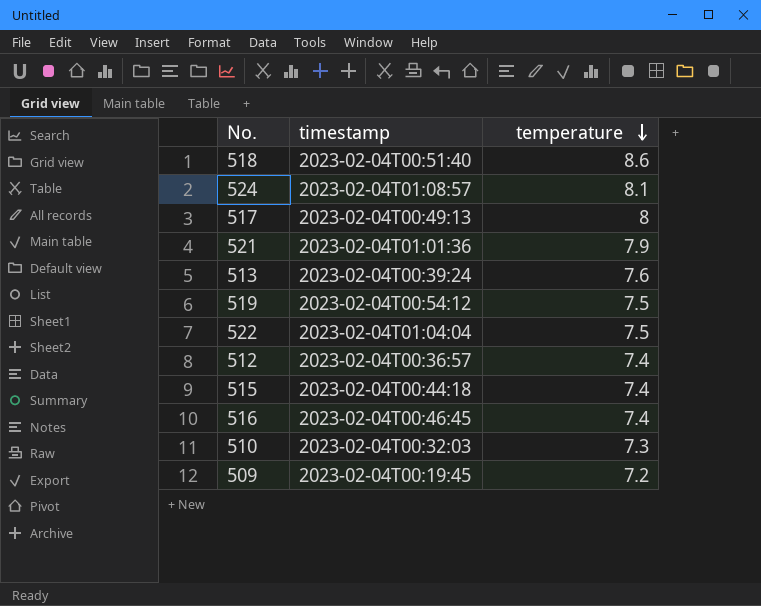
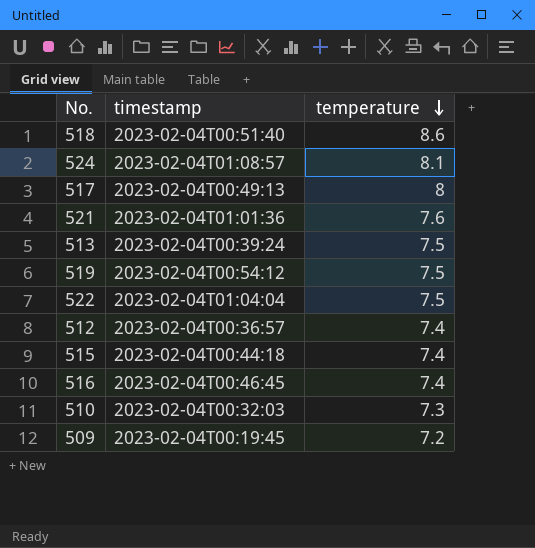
521 | temperature: 7.9 -> 7.6
513 | temperature: 7.6 -> 7.5

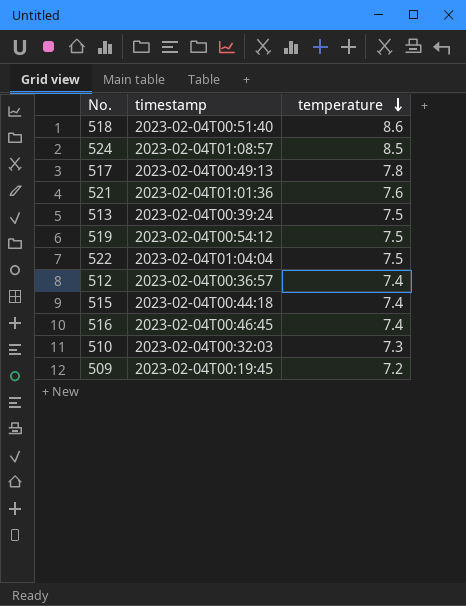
524 | temperature: 8.1 -> 8.5
517 | temperature: 8 -> 7.8

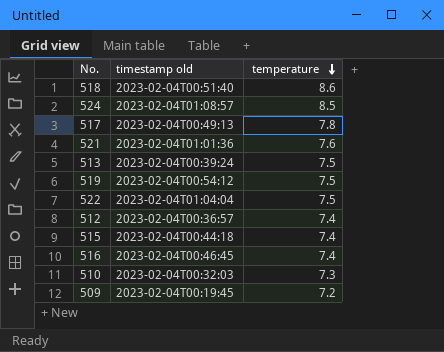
column name: timestamp -> timestamp old

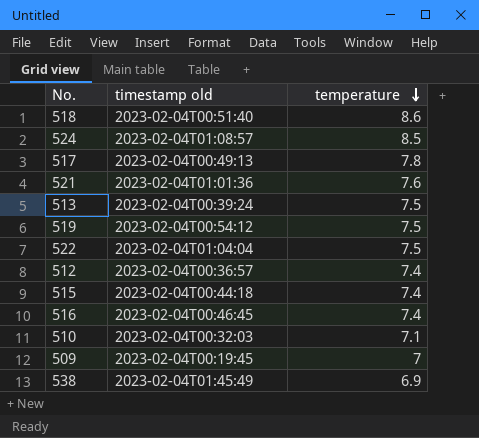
510 | temperature: 7.3 -> 7.1
509 | temperature: 7.2 -> 7
row 538: none -> 2023-02-04T01:45:49 | 6.9

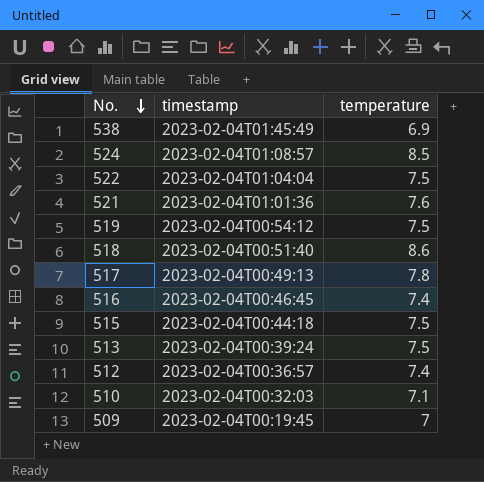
row order: temperature descending -> No. descending
column name: timestamp old -> timestamp
515 | temperature: 7.4 -> 7.5

